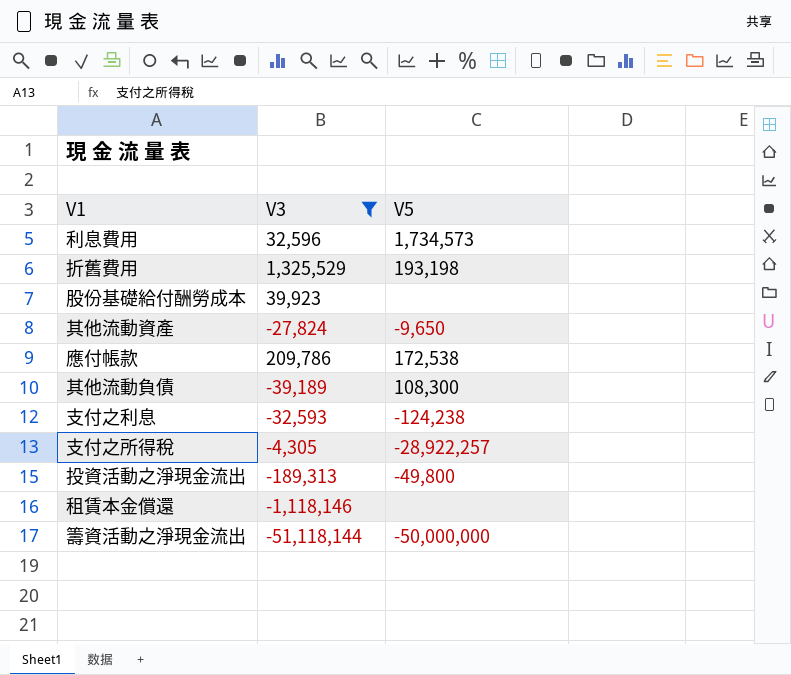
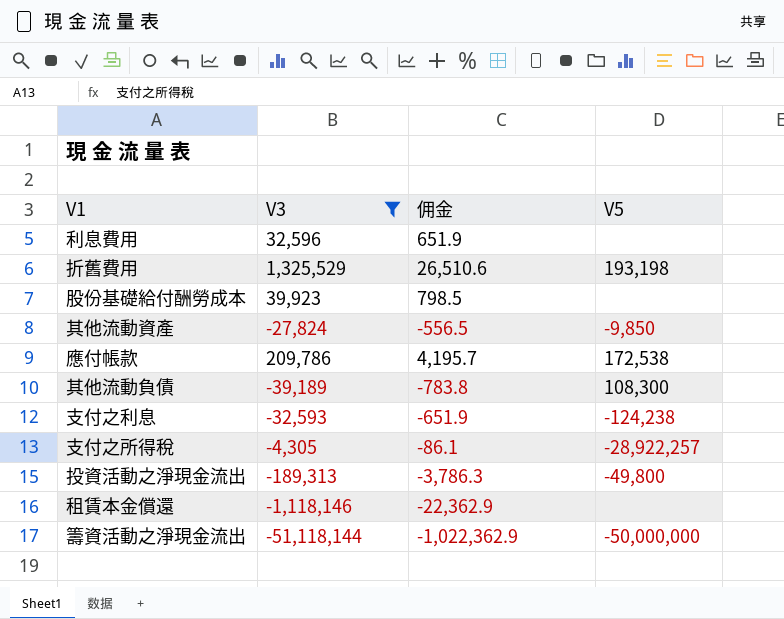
column 佣金 | formula: none -> [V3] * 0.02
利息費用 | V5: 1,734,573 -> none
其他流動資產 | V5: -9,650 -> -9,850

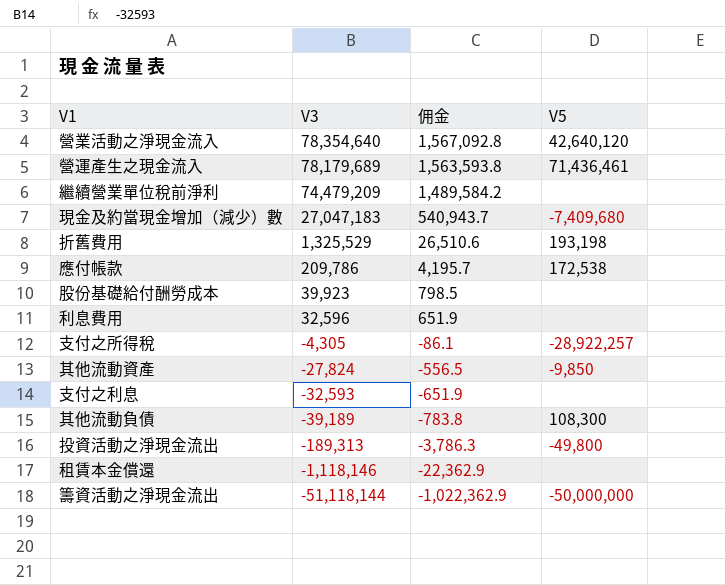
filter: V3 <= 1,325,529 -> none
row order: none -> V3 descending
支付之利息 | V5: -124,238 -> none

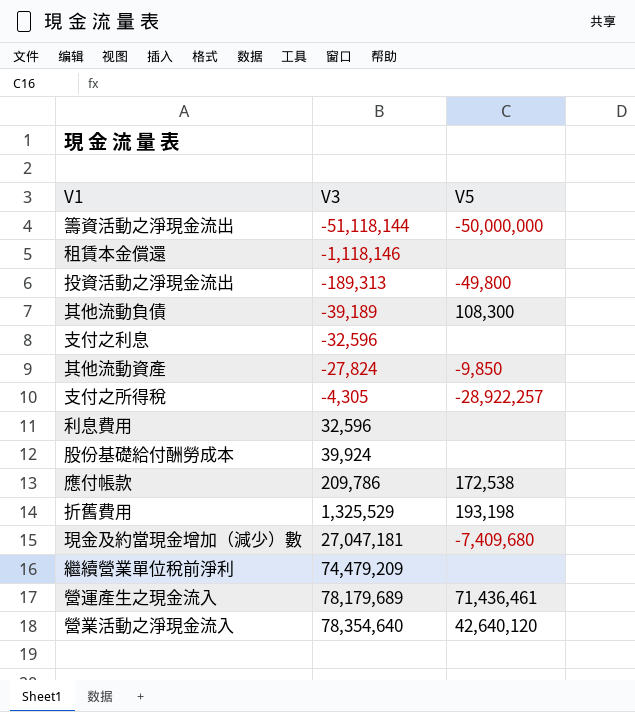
row order: V3 descending -> V3 ascending
column 佣金 | formula: [V3] * 0.02 -> none
支付之利息 | V3: -32,593 -> -32,596
股份基礎給付酬勞成本 | V3: 39,923 -> 39,924
現金及約當現金增加（減少）數 | V3: 27,047,183 -> 27,047,181

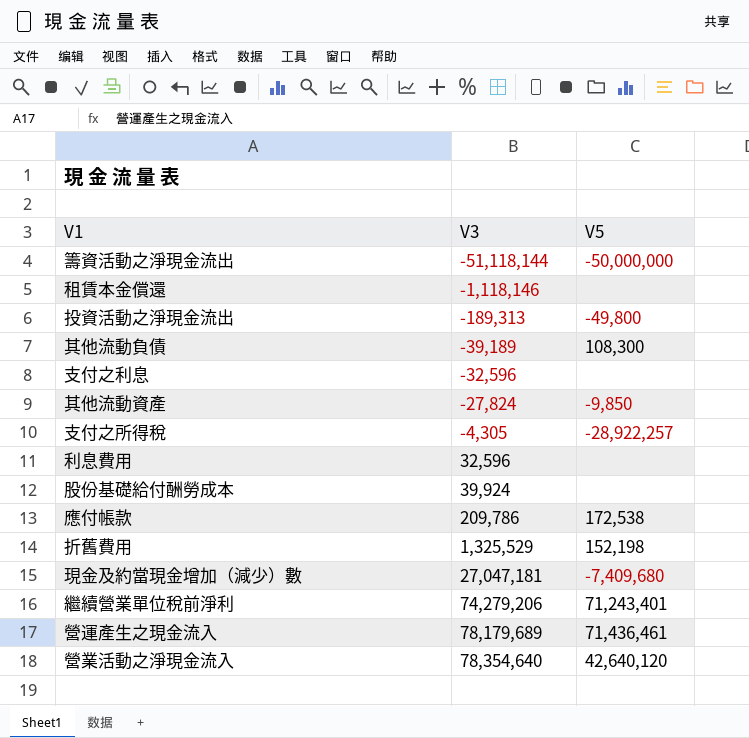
折舊費用 | V5: 193,198 -> 152,198
繼續營業單位稅前淨利 | V3: 74,479,209 -> 74,279,206
繼續營業單位稅前淨利 | V5: none -> 71,243,401

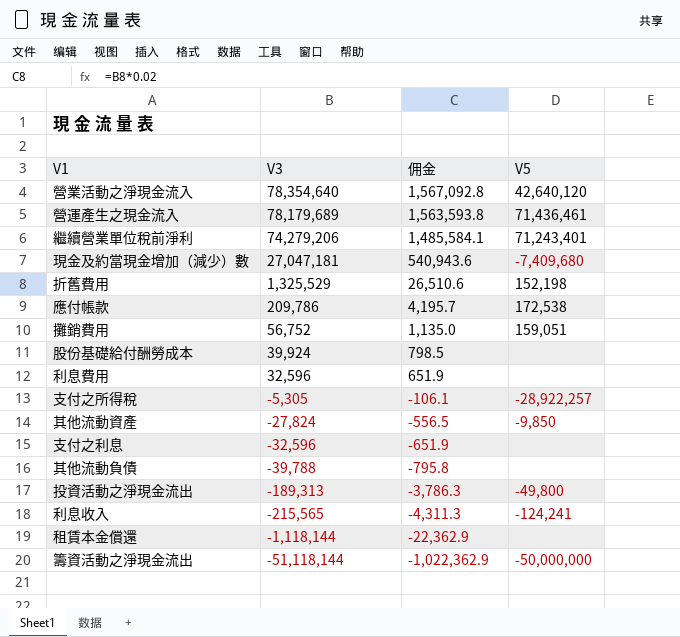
row order: V3 ascending -> V3 descending
column 佣金 | formula: none -> [V3] * 0.02
row 攤銷費用: none -> 56,752 | 1,135.0 | 159,051
支付之所得稅 | V3: -4,305 -> -5,305
其他流動負債 | V3: -39,189 -> -39,788
其他流動負債 | V5: 108,300 -> none
row 利息收入: none -> -215,565 | -4,311.3 | -124,241
租賃本金償還 | V3: -1,118,146 -> -1,118,144

